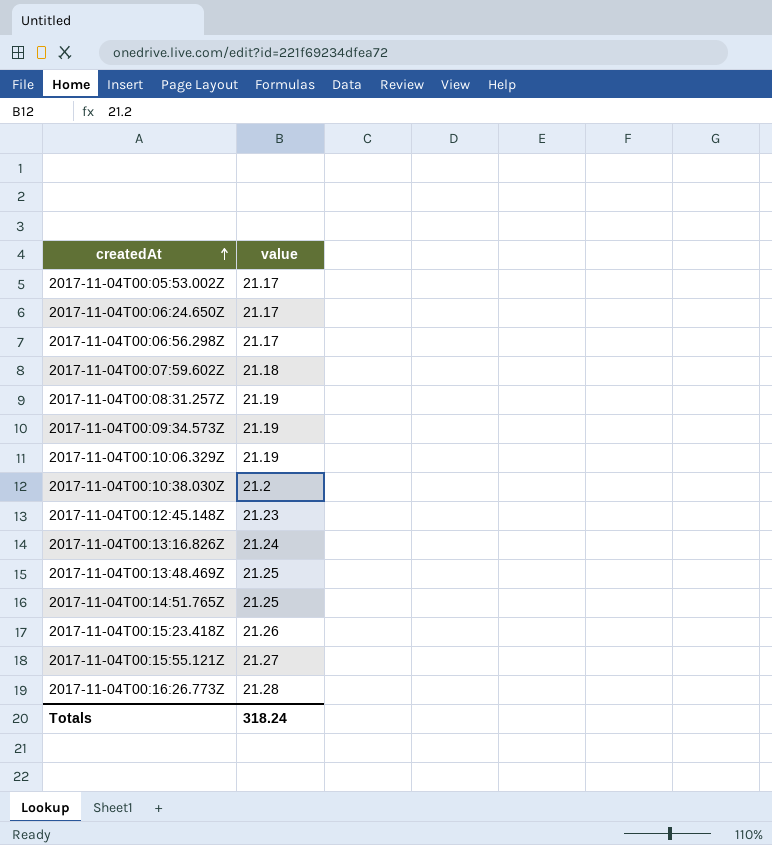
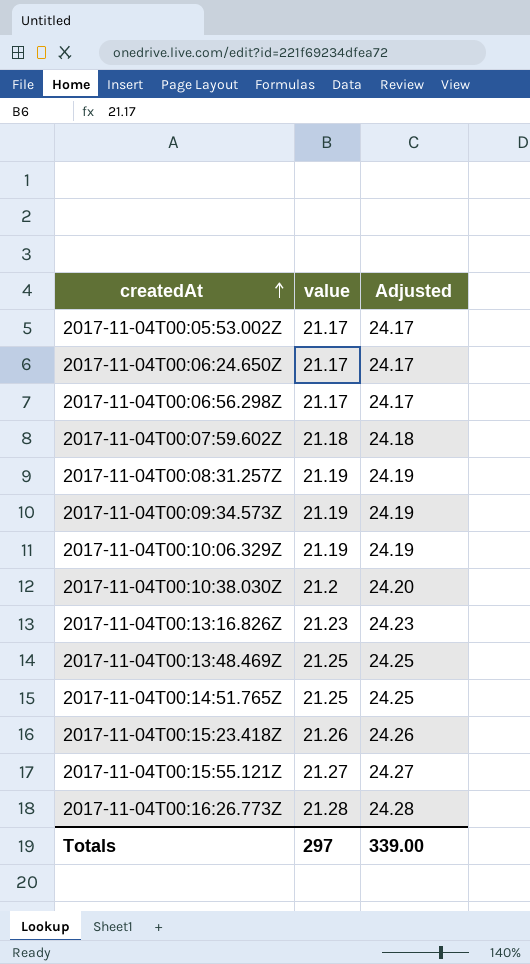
column Adjusted | formula: none -> [value] + 3
row 2017-11-04T00:12:45.148Z: 21.23 -> none
2017-11-04T00:13:16.826Z | value: 21.24 -> 21.23
Totals | value: 318.24 -> 297

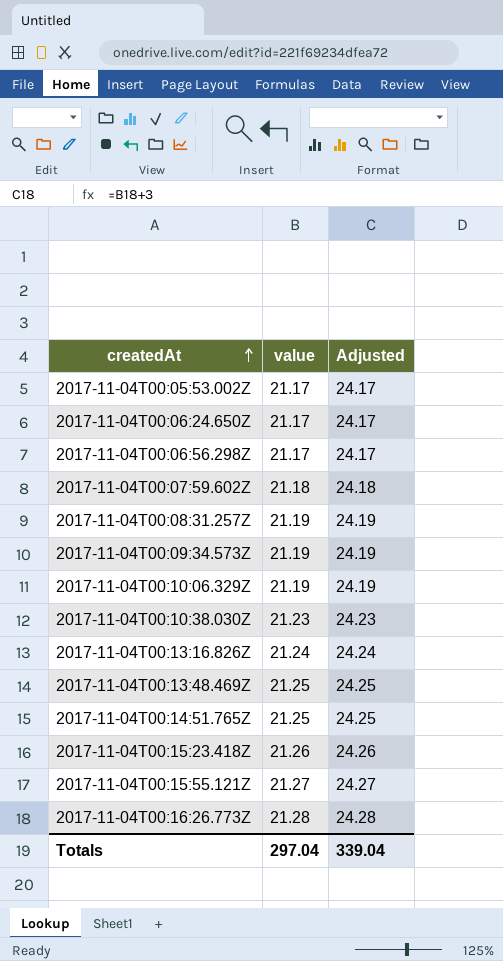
2017-11-04T00:10:38.030Z | value: 21.2 -> 21.23
2017-11-04T00:10:38.030Z | Adjusted: 24.20 -> 24.23
2017-11-04T00:13:16.826Z | value: 21.23 -> 21.24
2017-11-04T00:13:16.826Z | Adjusted: 24.23 -> 24.24
Totals | value: 297 -> 297.04
Totals | Adjusted: 339.00 -> 339.04

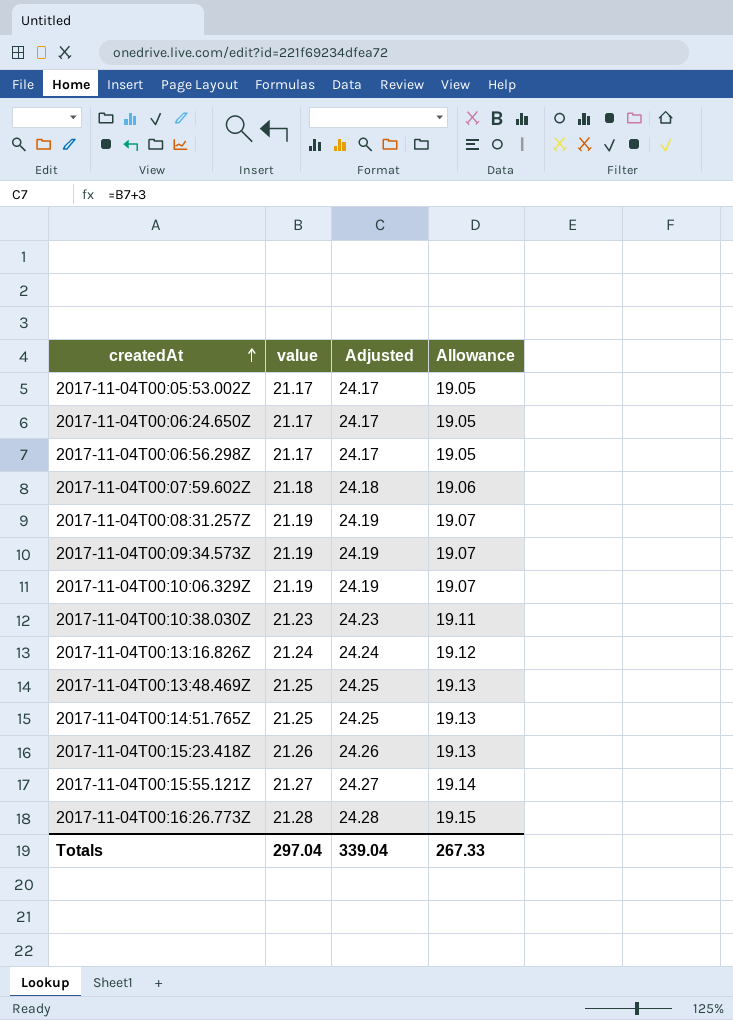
column Allowance | formula: none -> [value] * 0.9

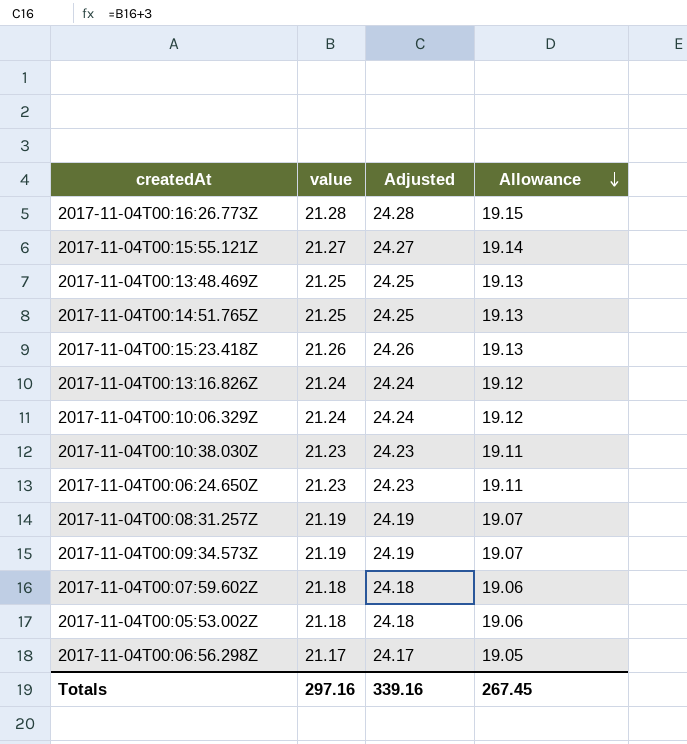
row order: createdAt ascending -> Allowance descending
2017-11-04T00:10:06.329Z | value: 21.19 -> 21.24
2017-11-04T00:10:06.329Z | Adjusted: 24.19 -> 24.24
2017-11-04T00:10:06.329Z | Allowance: 19.07 -> 19.12
2017-11-04T00:06:24.650Z | value: 21.17 -> 21.23
2017-11-04T00:06:24.650Z | Adjusted: 24.17 -> 24.23
2017-11-04T00:06:24.650Z | Allowance: 19.05 -> 19.11
2017-11-04T00:05:53.002Z | value: 21.17 -> 21.18
2017-11-04T00:05:53.002Z | Adjusted: 24.17 -> 24.18
2017-11-04T00:05:53.002Z | Allowance: 19.05 -> 19.06
Totals | value: 297.04 -> 297.16
Totals | Adjusted: 339.04 -> 339.16
Totals | Allowance: 267.33 -> 267.45

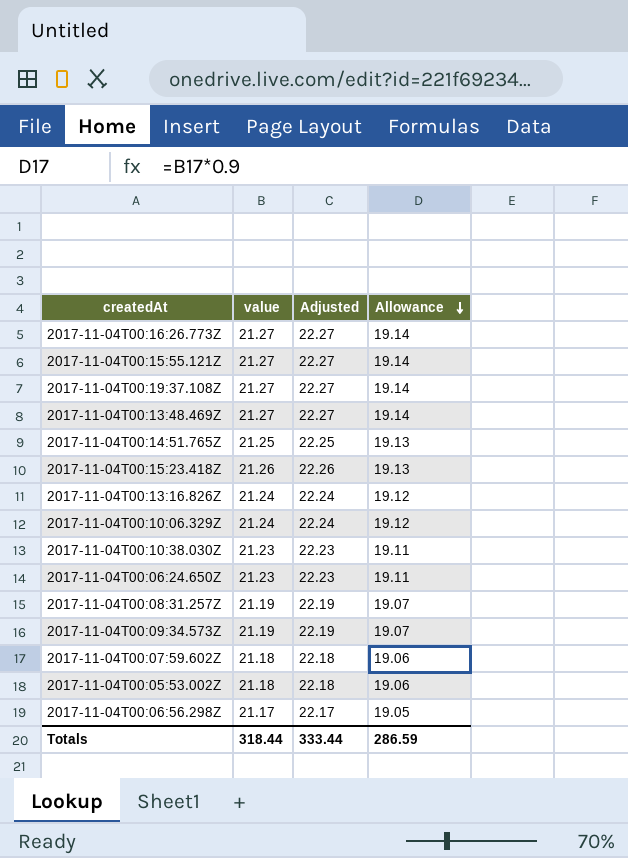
column Adjusted | formula: [value] + 3 -> [value] + 1
2017-11-04T00:16:26.773Z | value: 21.28 -> 21.27
2017-11-04T00:16:26.773Z | Allowance: 19.15 -> 19.14
row 2017-11-04T00:19:37.108Z: none -> 21.27 | 22.27 | 19.14
2017-11-04T00:13:48.469Z | value: 21.25 -> 21.27
2017-11-04T00:13:48.469Z | Allowance: 19.13 -> 19.14
Totals | value: 297.16 -> 318.44
Totals | Adjusted: 339.16 -> 333.44
Totals | Allowance: 267.45 -> 286.59

